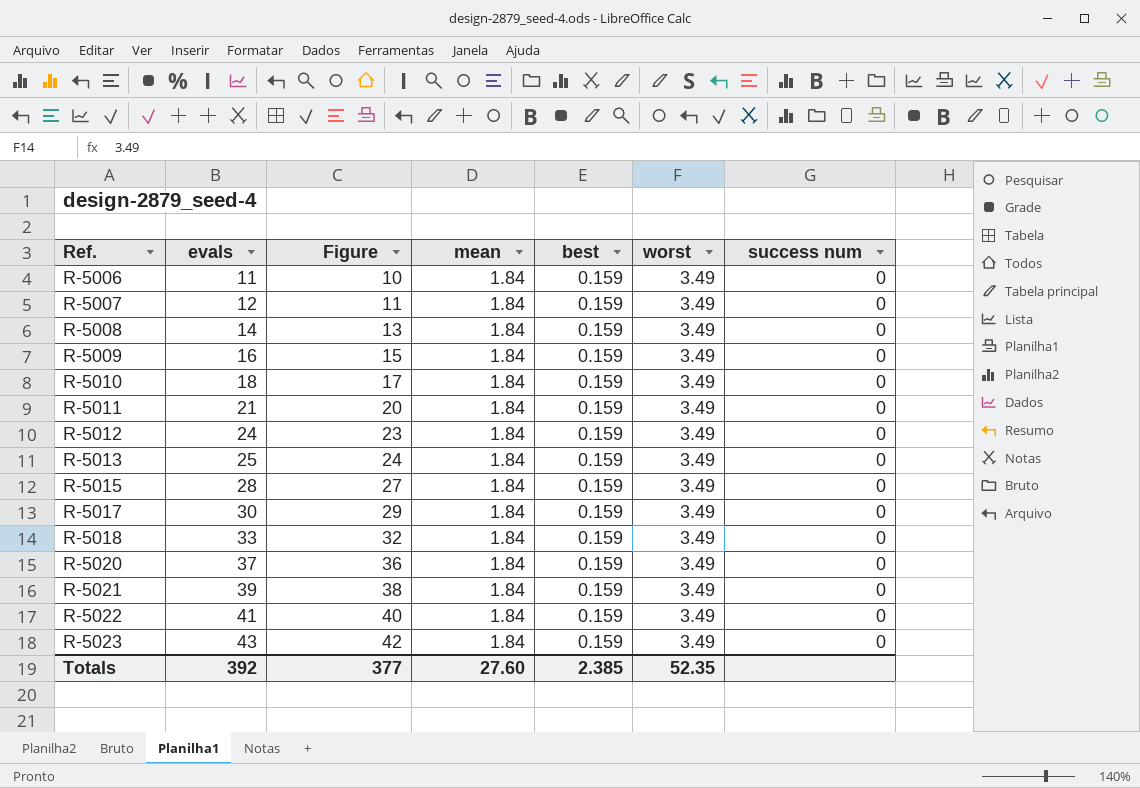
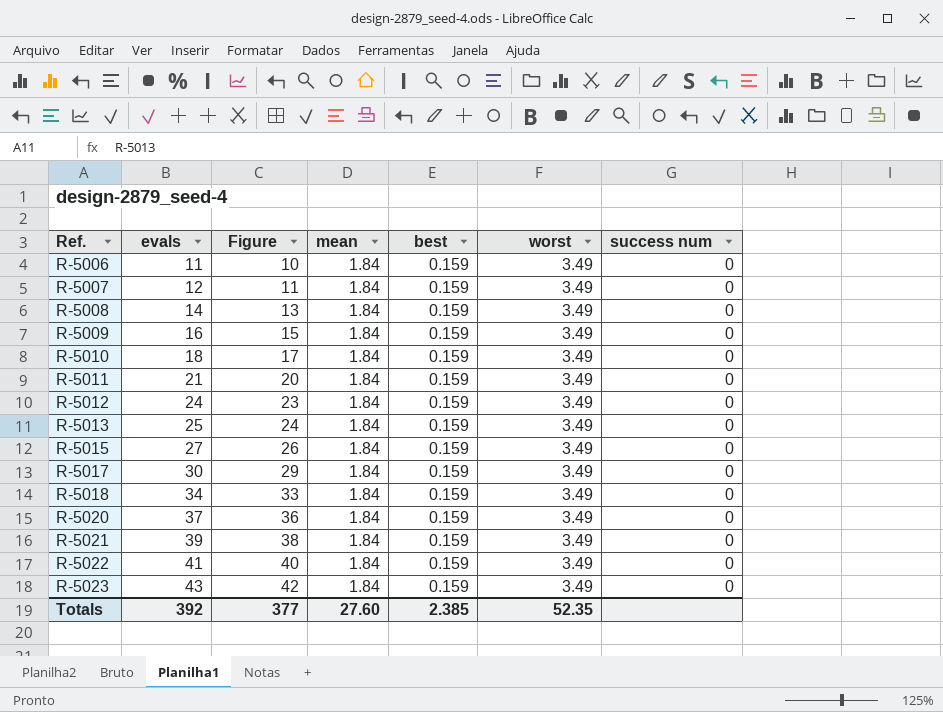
R-5015 | evals: 28 -> 27
R-5015 | Figure: 27 -> 26
R-5018 | evals: 33 -> 34
R-5018 | Figure: 32 -> 33

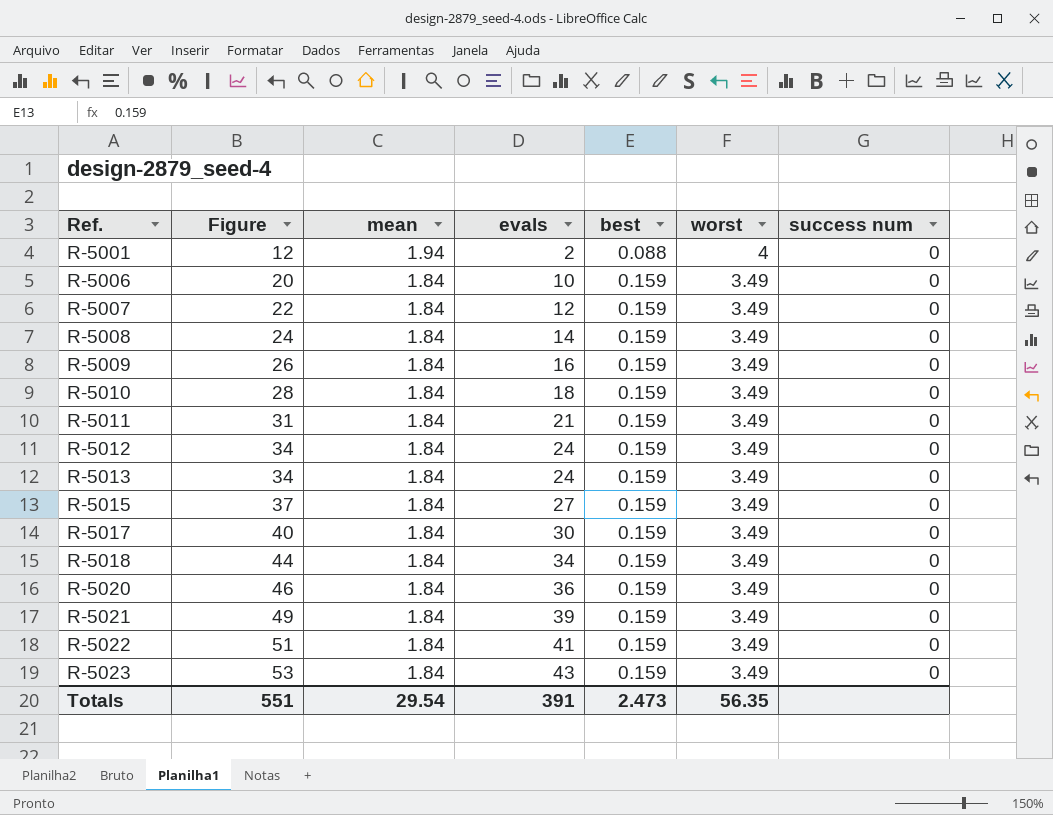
column Figure | formula: [evals] - 1 -> [evals] + 10
column evals | position: 2 -> 4
row R-5001: none -> 12 | 1.94 | 2 | 0.088 | 4 | 0
R-5006 | evals: 11 -> 10
R-5013 | evals: 25 -> 24
R-5020 | evals: 37 -> 36
Totals | Figure: 377 -> 551
Totals | mean: 27.60 -> 29.54
Totals | evals: 392 -> 391
Totals | best: 2.385 -> 2.473
Totals | worst: 52.35 -> 56.35

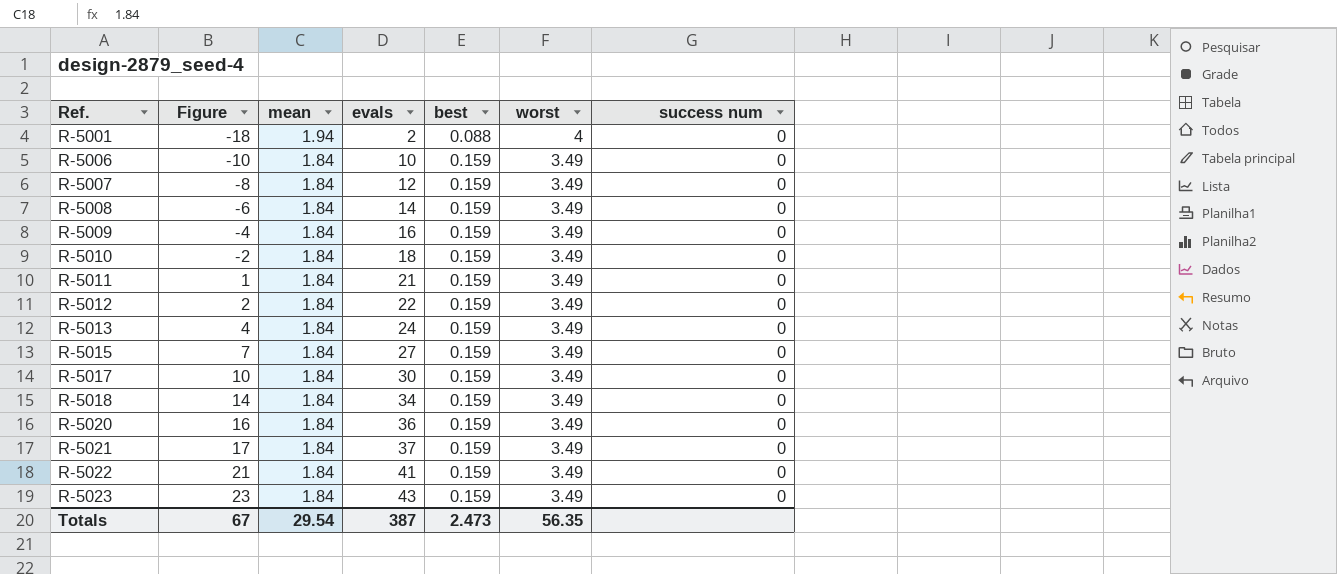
column Figure | formula: [evals] + 10 -> [evals] - 20
R-5012 | evals: 24 -> 22
R-5021 | evals: 39 -> 37
Totals | Figure: 551 -> 67
Totals | evals: 391 -> 387

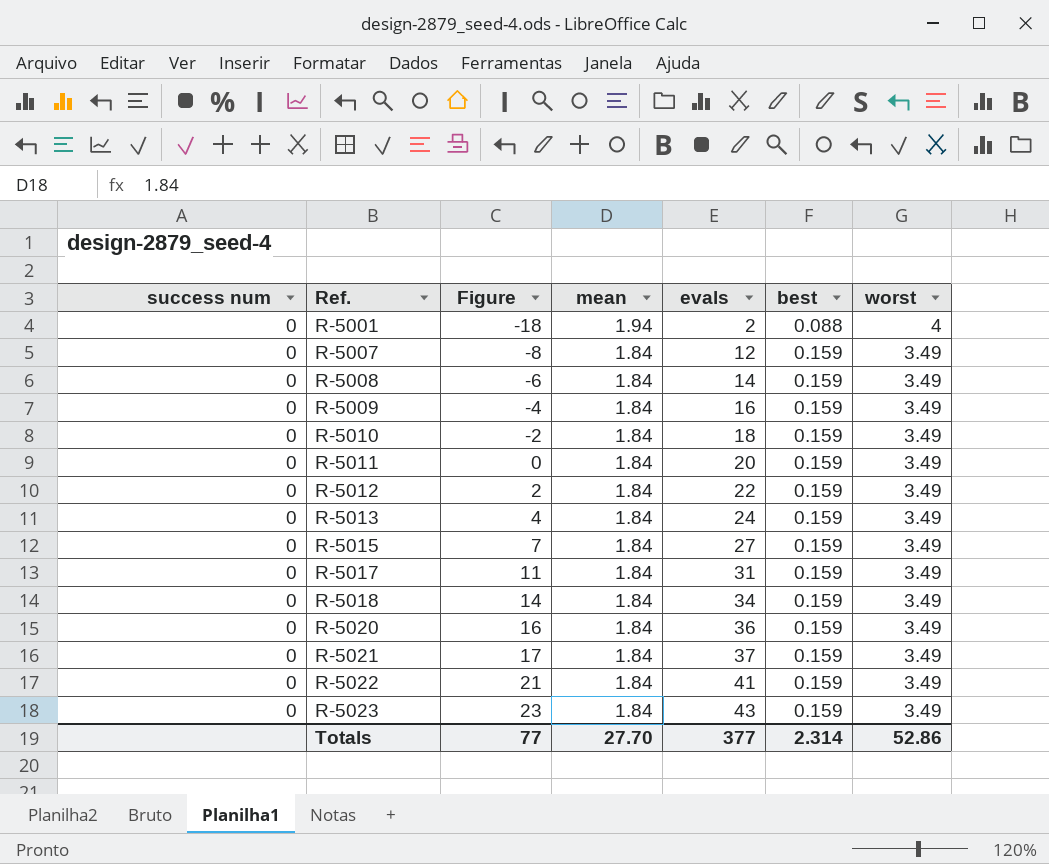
column success num | position: 7 -> 1
row R-5006: -10 | 1.84 | 10 | 0.159 | 3.49 | 0 -> none
R-5011 | Figure: 1 -> 0
R-5011 | evals: 21 -> 20
R-5017 | Figure: 10 -> 11
R-5017 | evals: 30 -> 31
Totals | Figure: 67 -> 77
Totals | mean: 29.54 -> 27.70
Totals | evals: 387 -> 377
Totals | best: 2.473 -> 2.314
Totals | worst: 56.35 -> 52.86

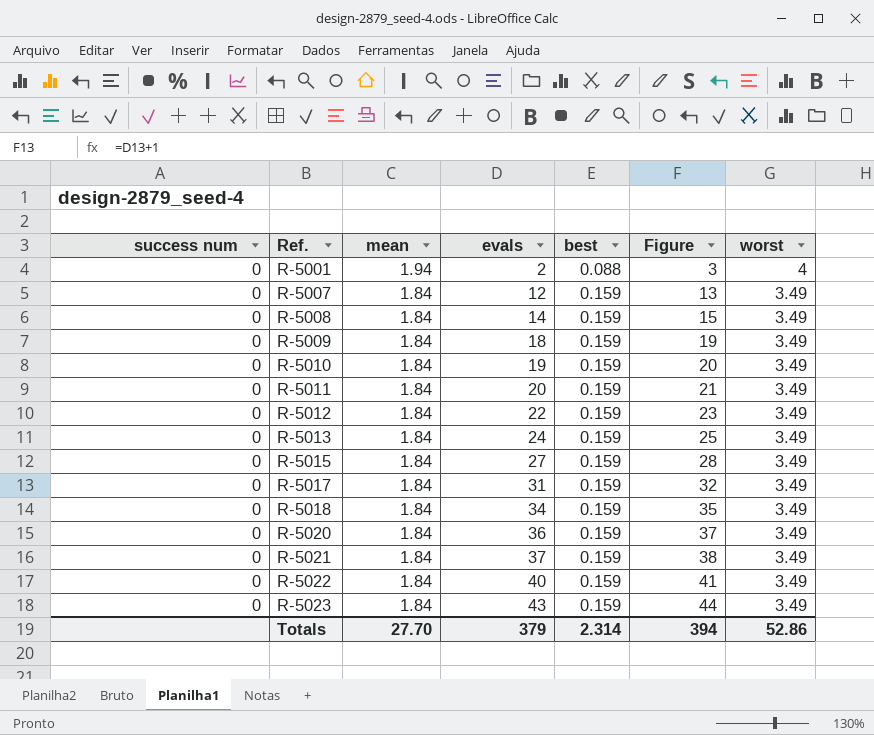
column Figure | formula: [evals] - 20 -> [evals] + 1
column Figure | position: 3 -> 6
R-5009 | evals: 16 -> 18
R-5010 | evals: 18 -> 19
R-5022 | evals: 41 -> 40
Totals | evals: 377 -> 379
Totals | Figure: 77 -> 394

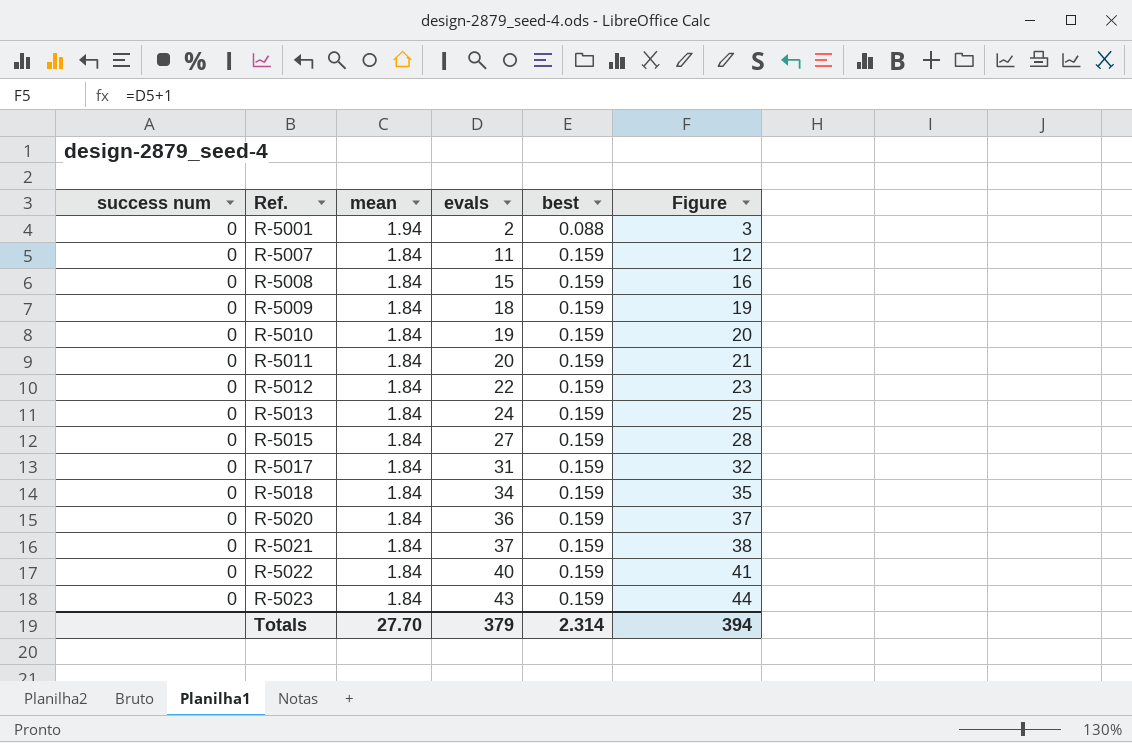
column worst | position: 7 -> none
R-5007 | evals: 12 -> 11
R-5007 | Figure: 13 -> 12
R-5008 | evals: 14 -> 15
R-5008 | Figure: 15 -> 16

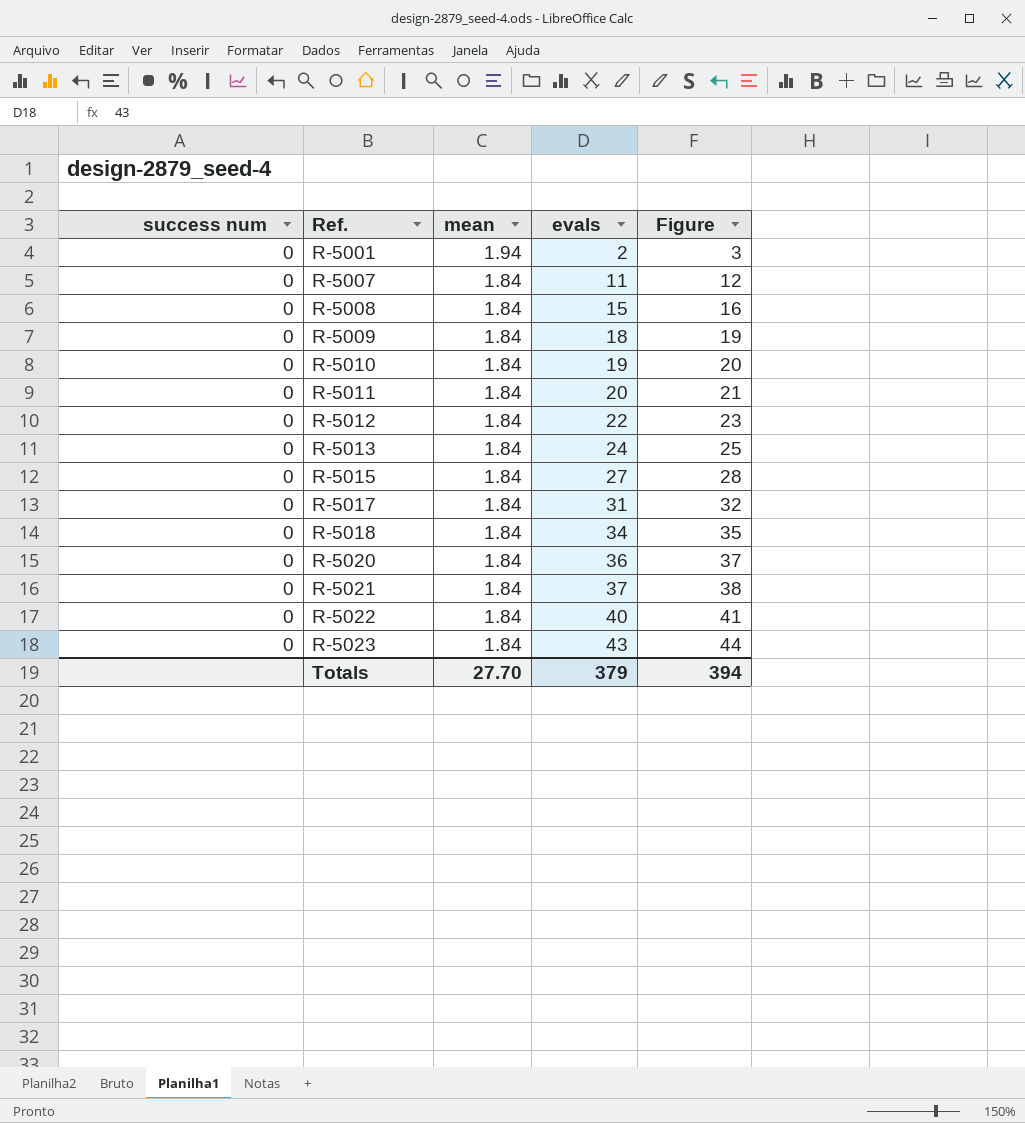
column best | position: 5 -> none

